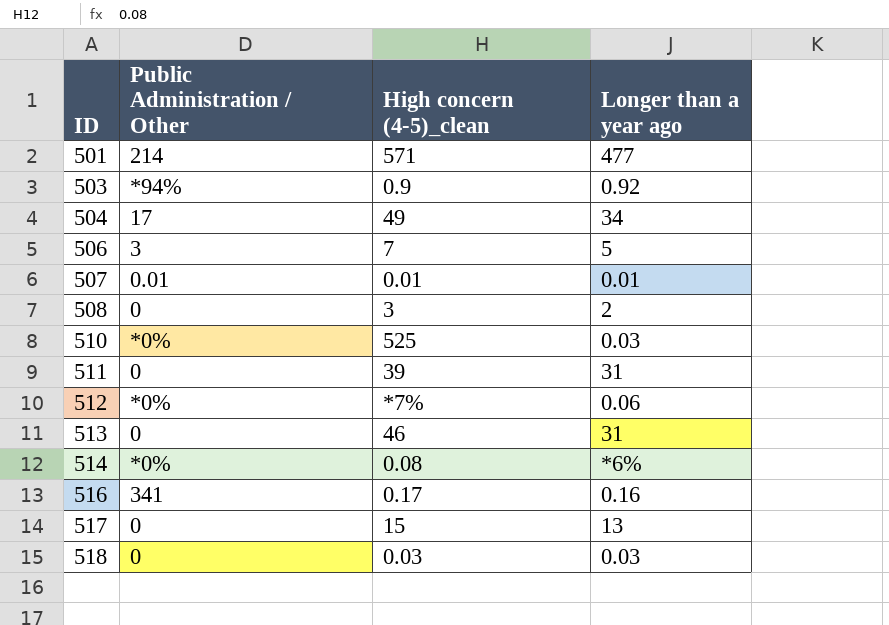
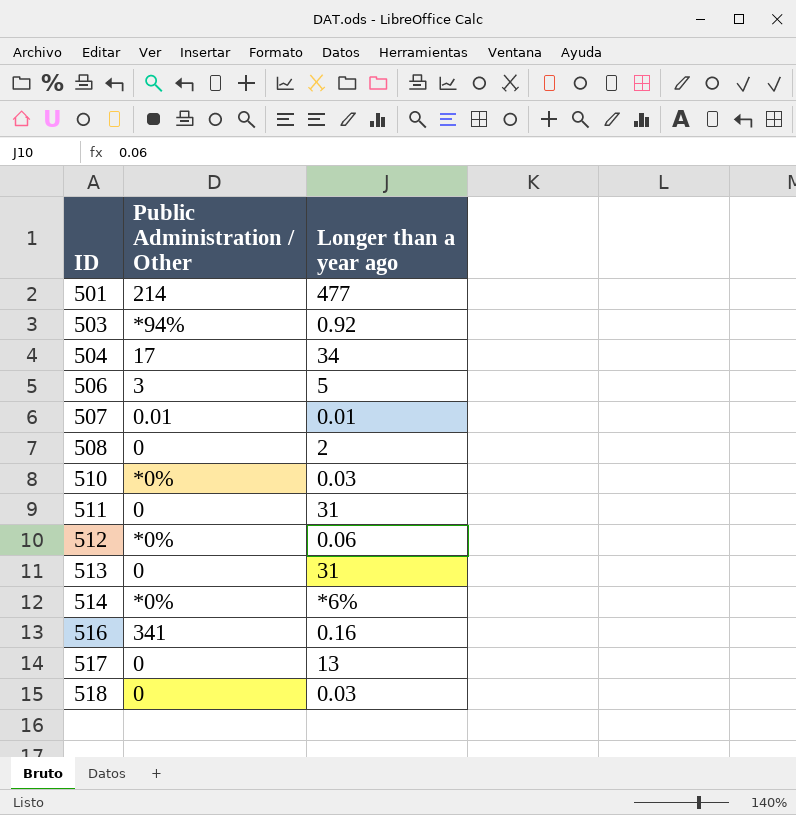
column High concern (4-5)_clean | position: 3 -> none

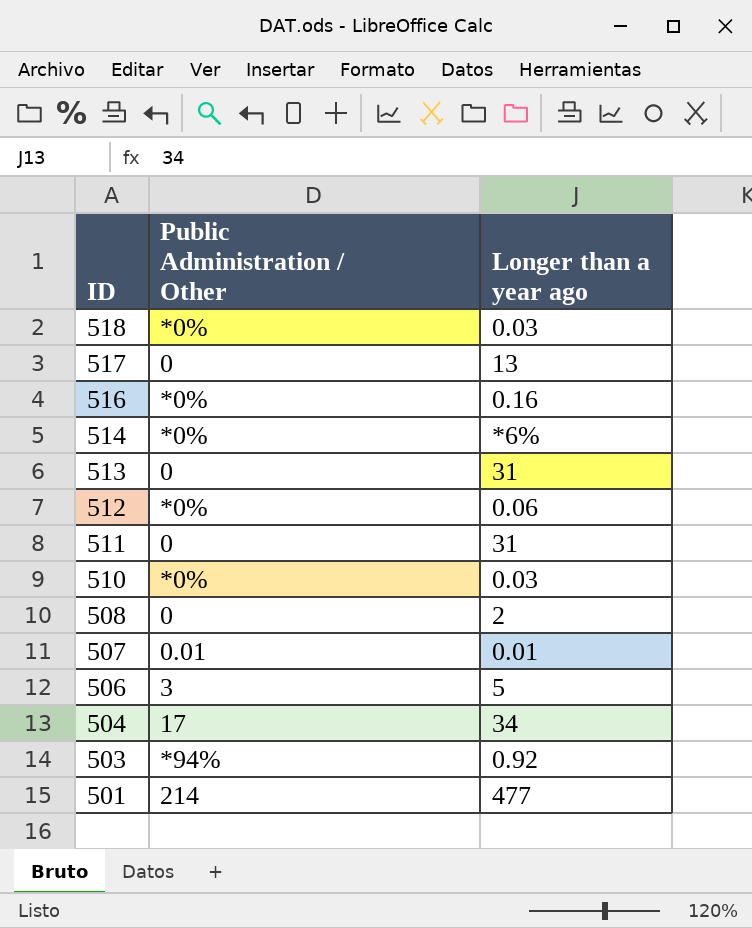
row order: ID ascending -> ID descending
518 | Public Administration / Other: 0 -> *0%
516 | Public Administration / Other: 341 -> *0%

